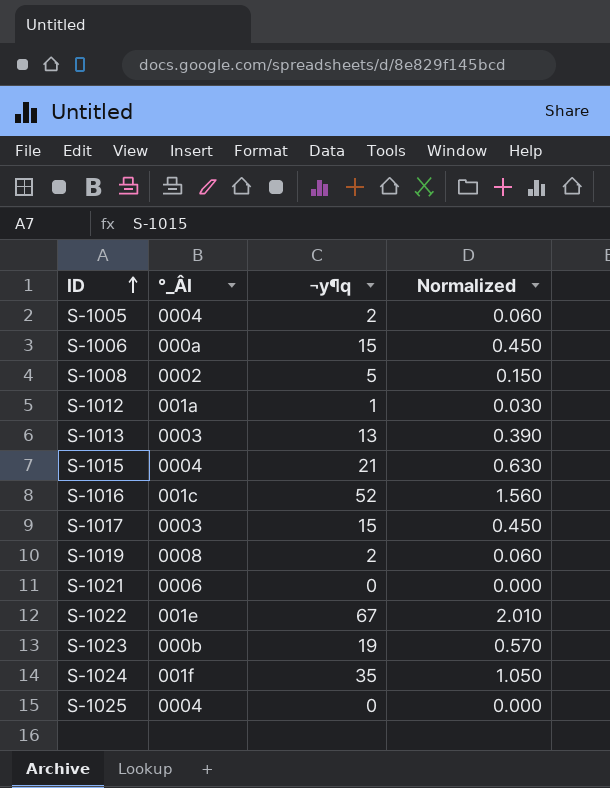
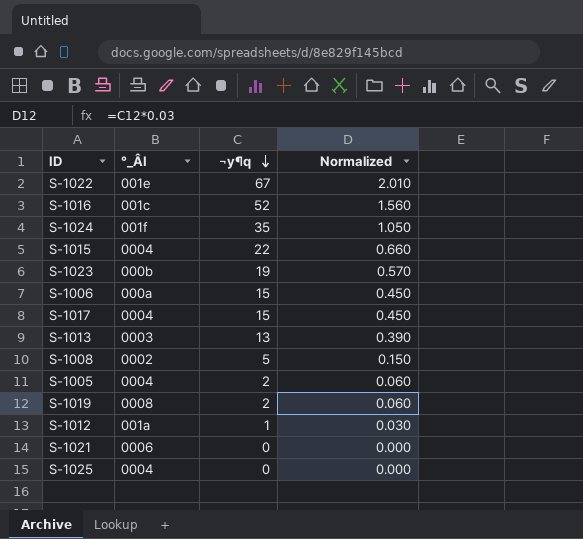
row order: ID ascending -> ¬y¶q descending
S-1015 | ¬y¶q: 21 -> 22
S-1015 | Normalized: 0.630 -> 0.660
S-1017 | °_ÂI: 0003 -> 0004

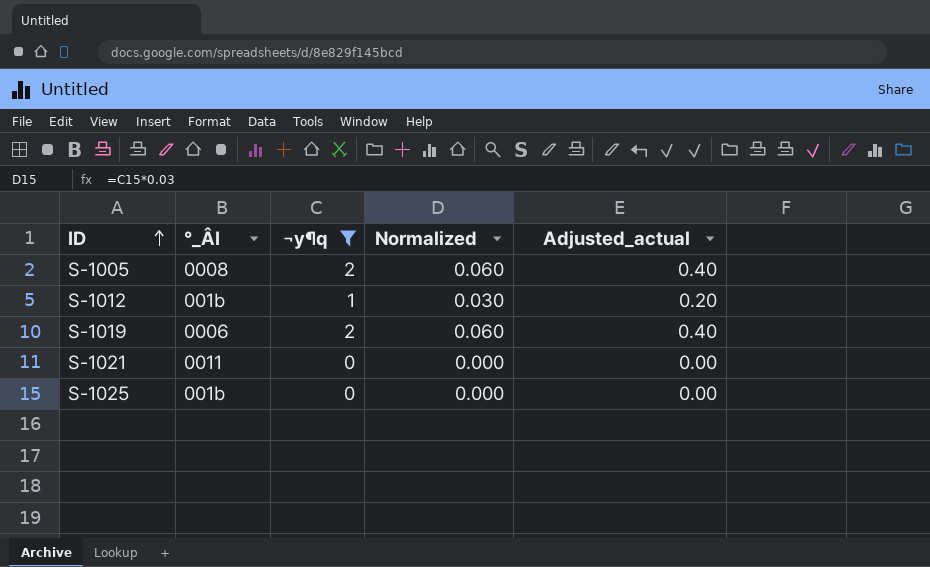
filter: none -> ¬y¶q <= 2
row order: ¬y¶q descending -> ID ascending
column Adjusted_actual | formula: none -> [¬y¶q] * 0.2
S-1005 | °_ÂI: 0004 -> 0008
S-1012 | °_ÂI: 001a -> 001b
S-1019 | °_ÂI: 0008 -> 0006
S-1021 | °_ÂI: 0006 -> 0011
S-1025 | °_ÂI: 0004 -> 001b

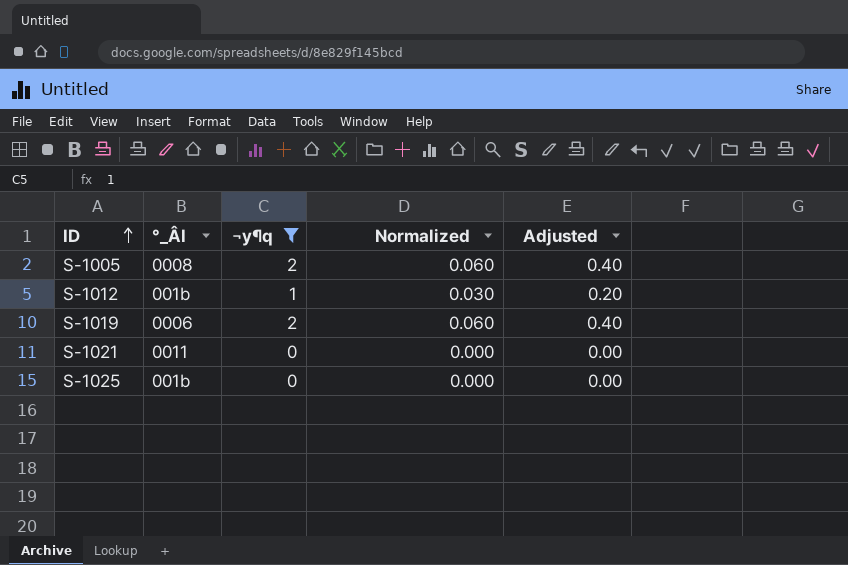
column name: Adjusted_actual -> Adjusted

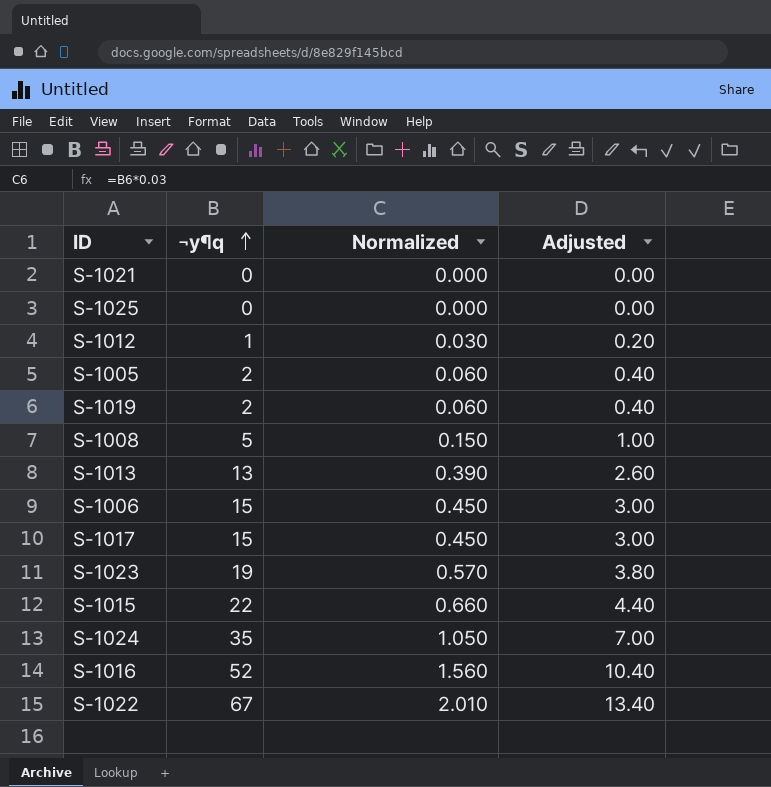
filter: ¬y¶q <= 2 -> none
row order: ID ascending -> ¬y¶q ascending
column °_ÂI | position: 2 -> none

